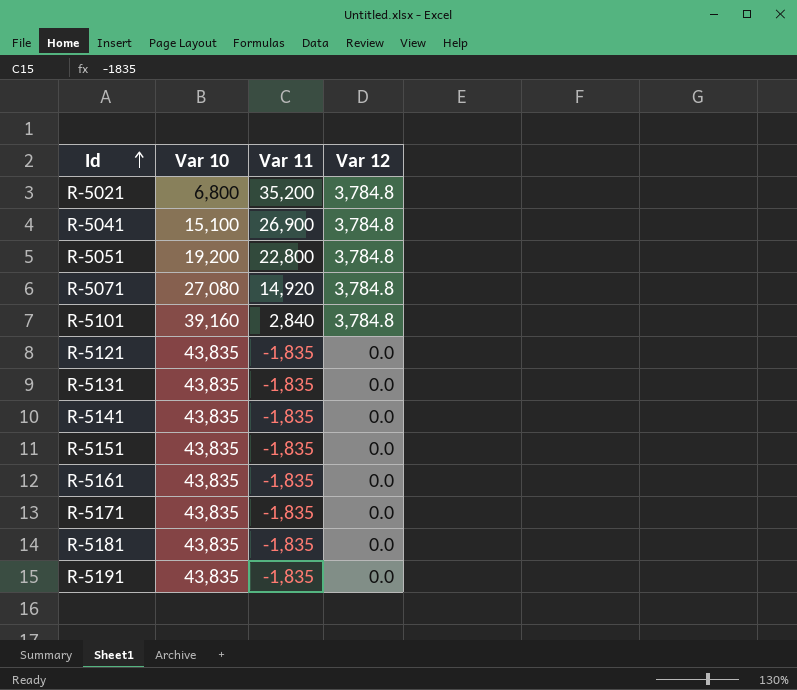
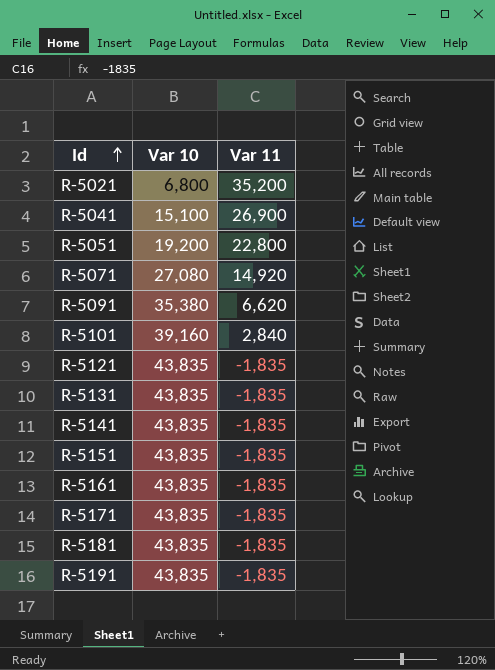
column Var 12 | position: 4 -> none
row R-5091: none -> 35,380 | 6,620

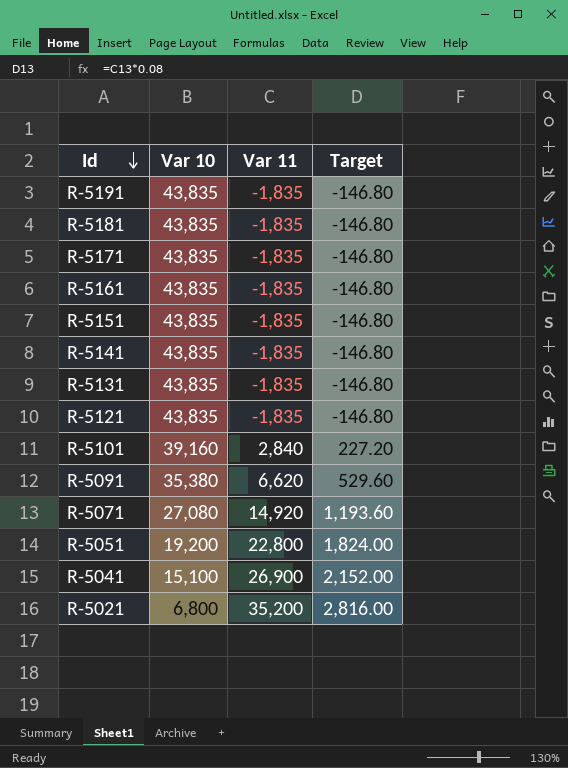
row order: Id ascending -> Id descending
column Target | formula: none -> [Var 11] * 0.08

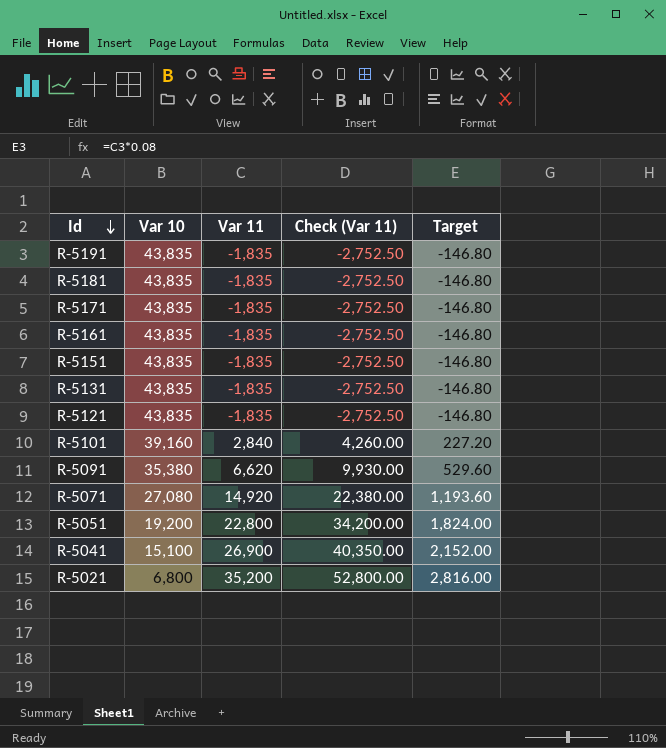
column Check (Var 11) | formula: none -> [Var 11] * 1.5
row R-5141: 43,835 | -1,835 | -146.80 -> none

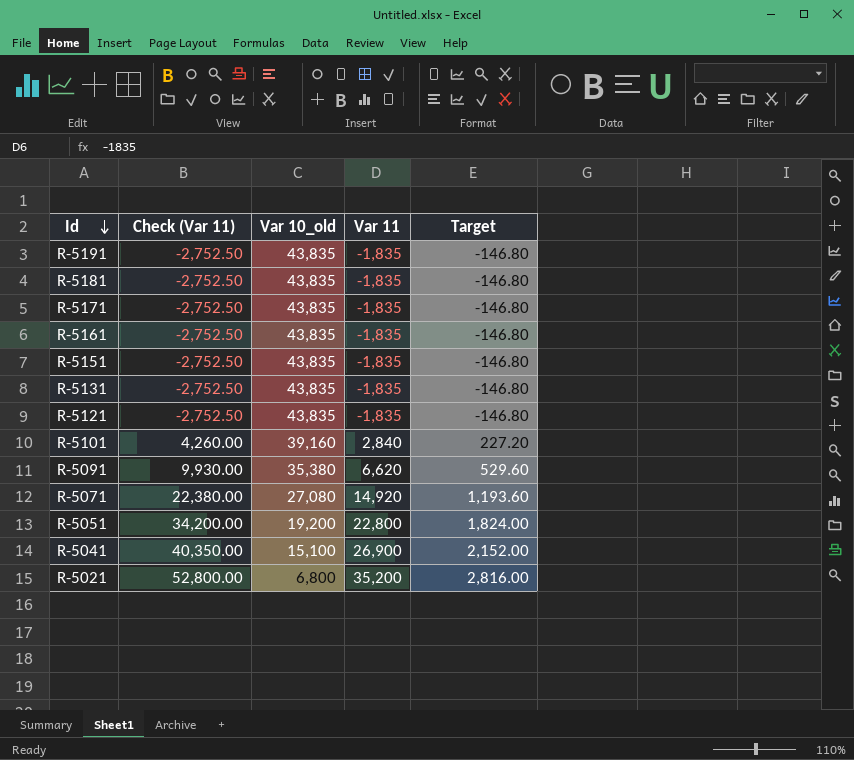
column Check (Var 11) | position: 4 -> 2
column name: Var 10 -> Var 10_old

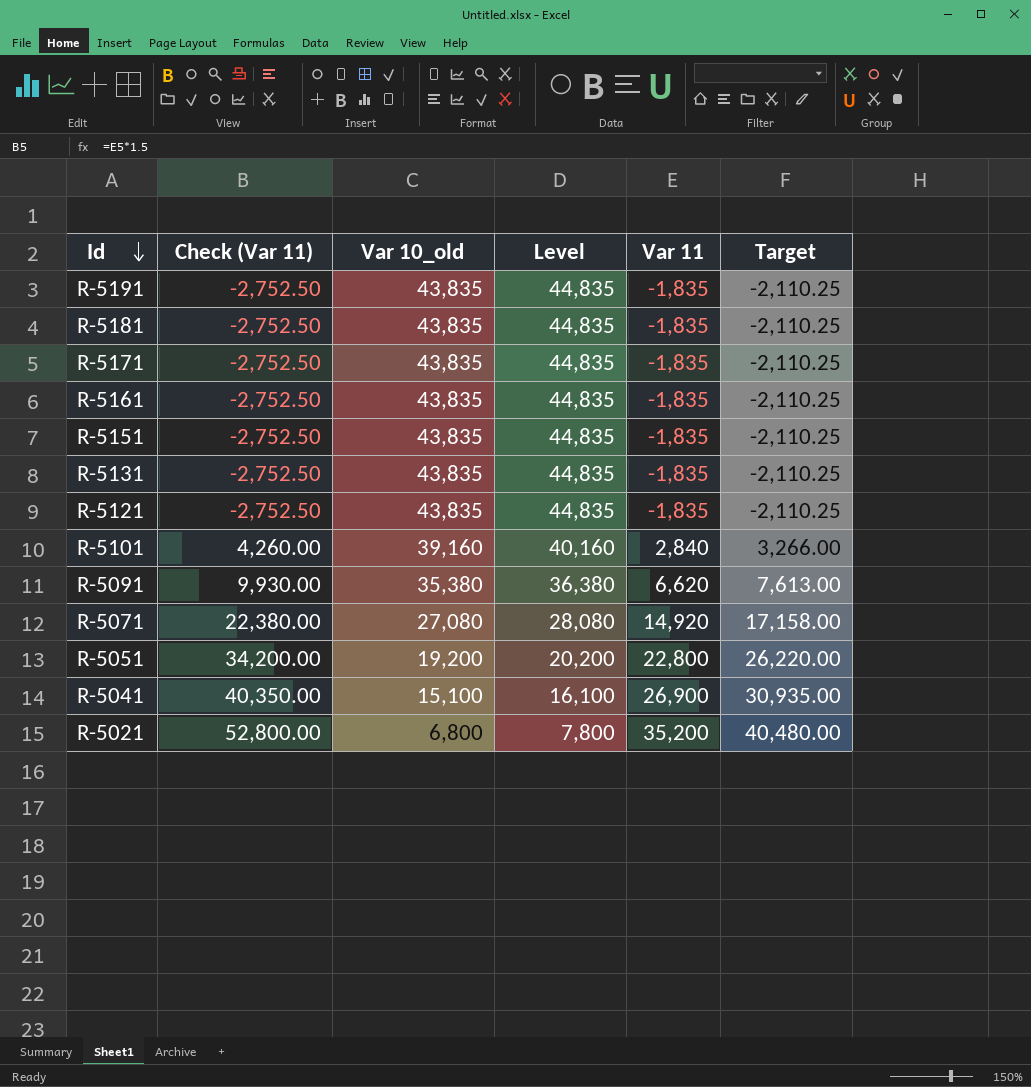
column Level | formula: none -> [Var 10_old] + 1000
column Target | formula: [Var 11] * 0.08 -> [Var 11] * 1.15

